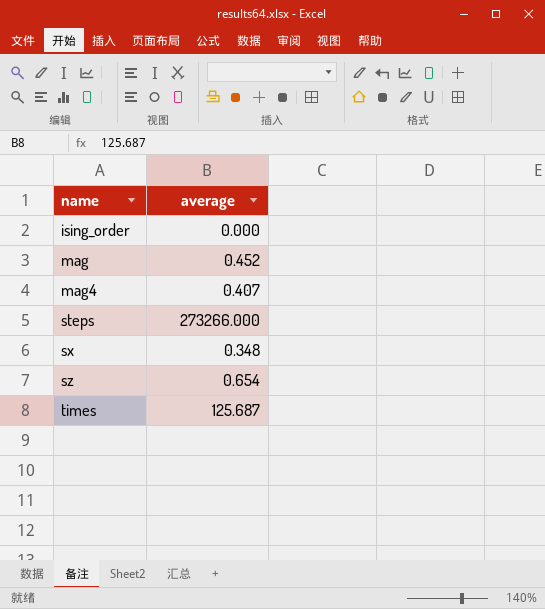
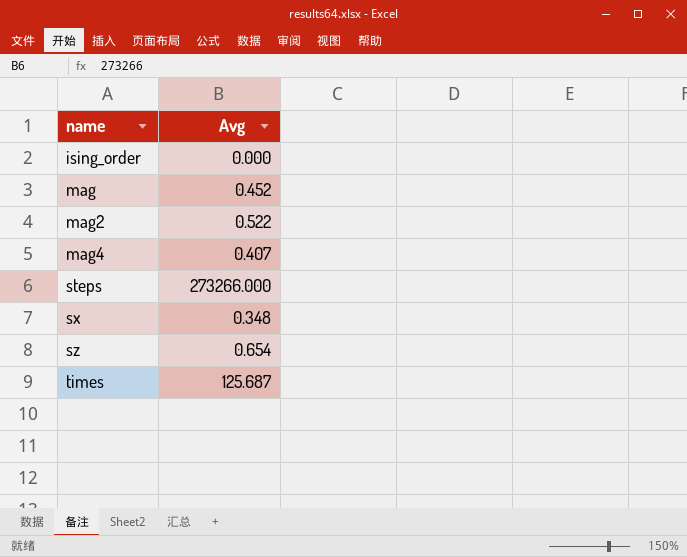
column name: average -> Avg
row mag2: none -> 0.522

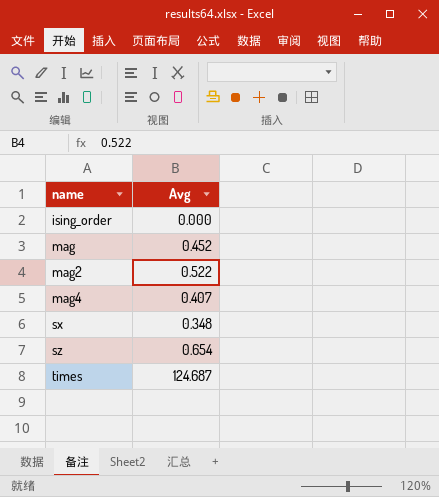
row steps: 273266.000 -> none
times | Avg: 125.687 -> 124.687

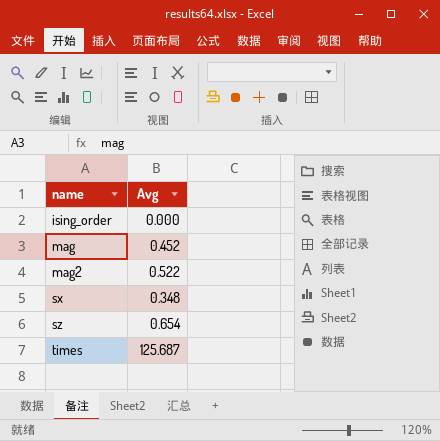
row mag4: 0.407 -> none
times | Avg: 124.687 -> 125.687

